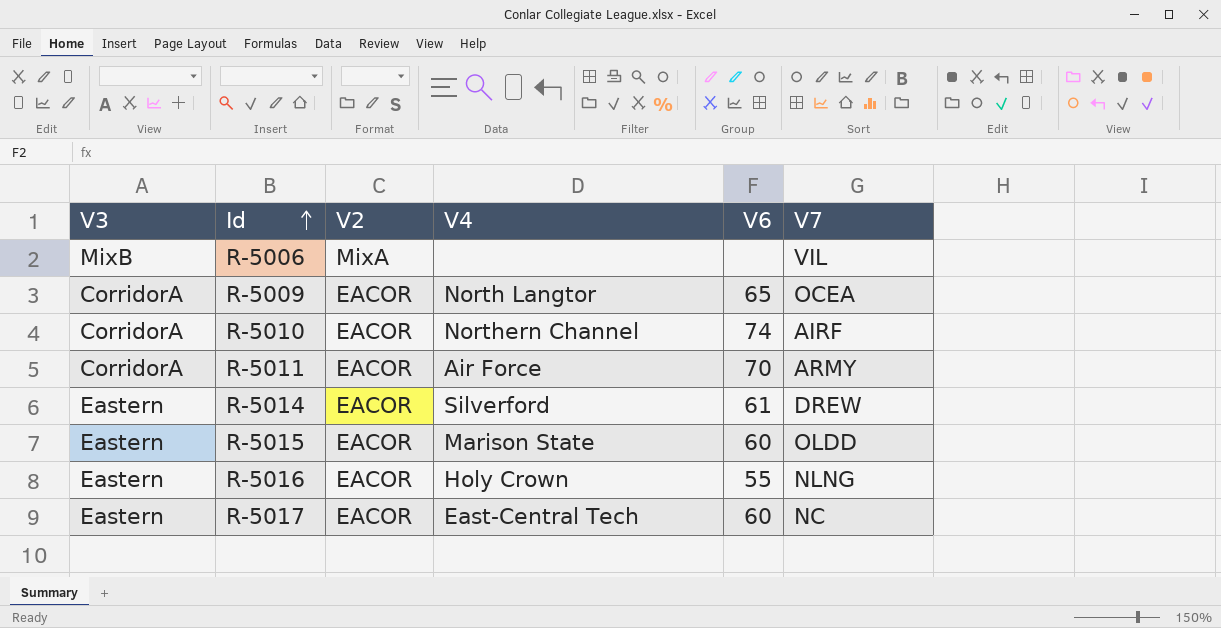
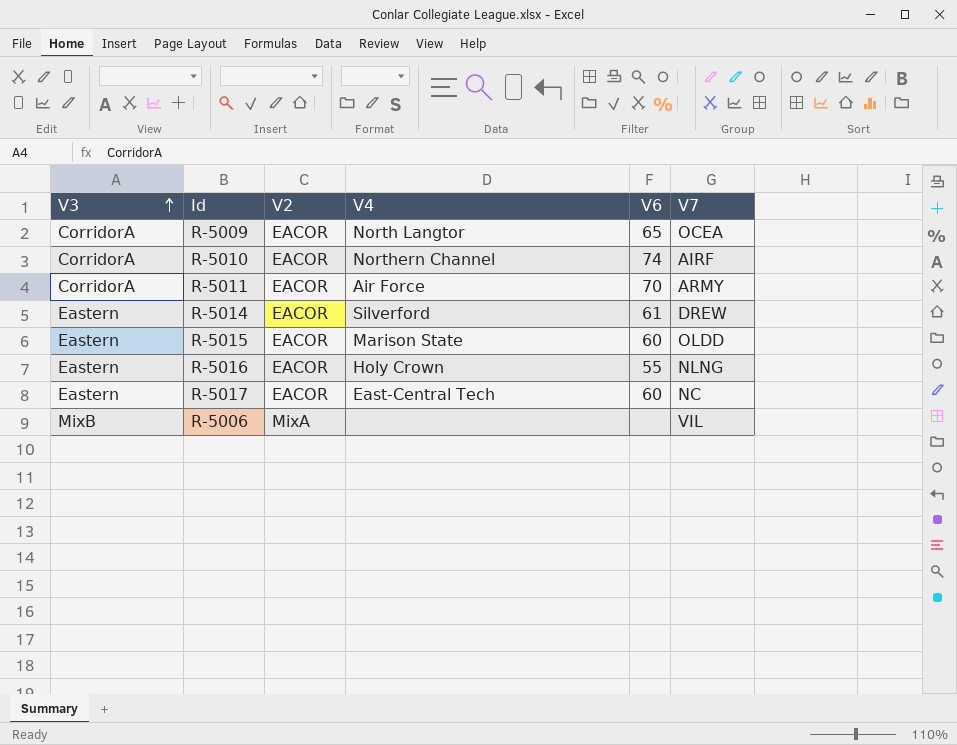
row order: Id ascending -> V3 ascending

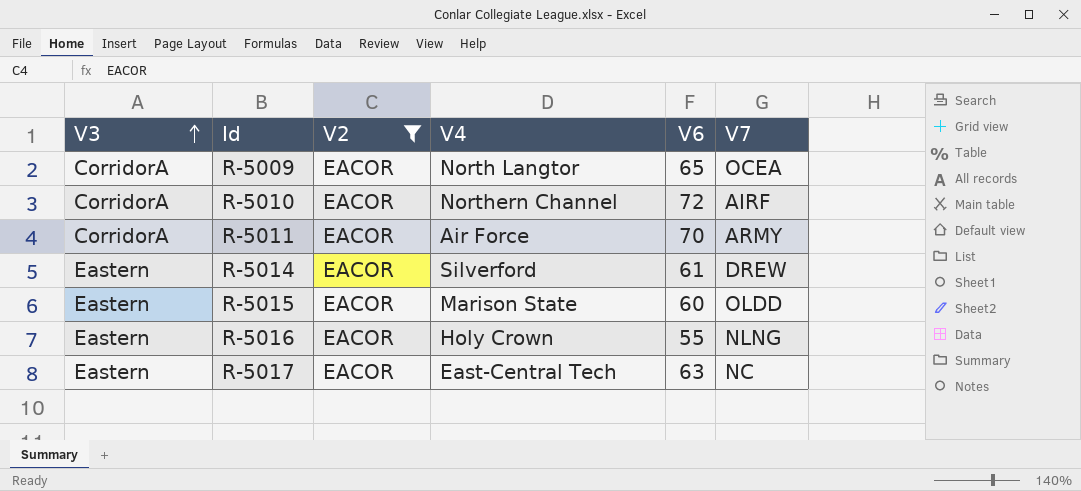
filter: none -> V2 = EACOR
R-5010 | V6: 74 -> 72
R-5017 | V6: 60 -> 63

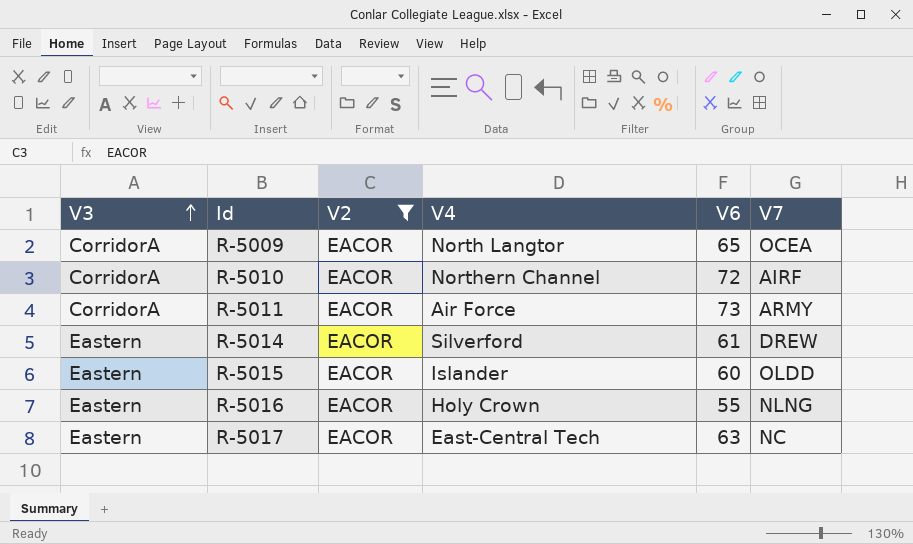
R-5011 | V6: 70 -> 73
R-5015 | V4: Marison State -> Islander

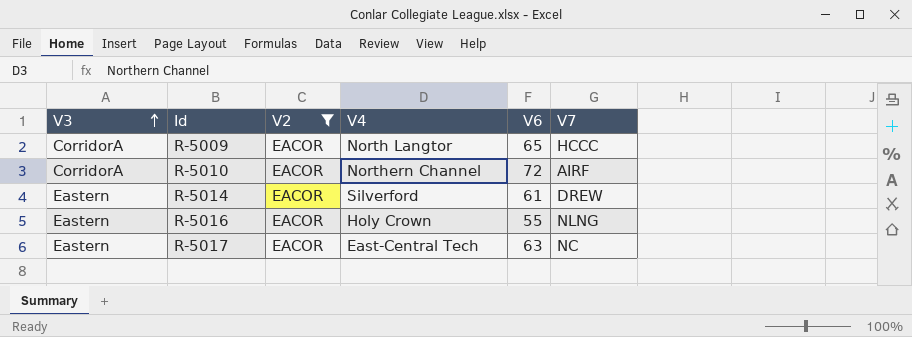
row R-5011: CorridorA | EACOR | Air Force | 73 | ARMY -> none
row R-5015: Eastern | EACOR | Islander | 60 | OLDD -> none
R-5009 | V7: OCEA -> HCCC

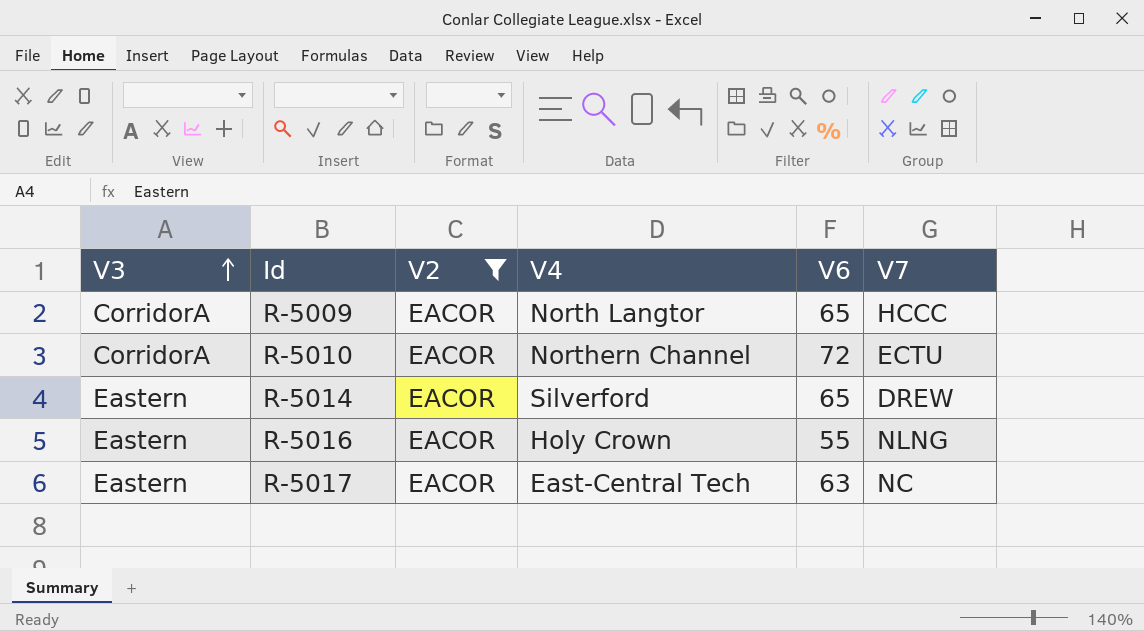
R-5010 | V7: AIRF -> ECTU
R-5014 | V6: 61 -> 65

